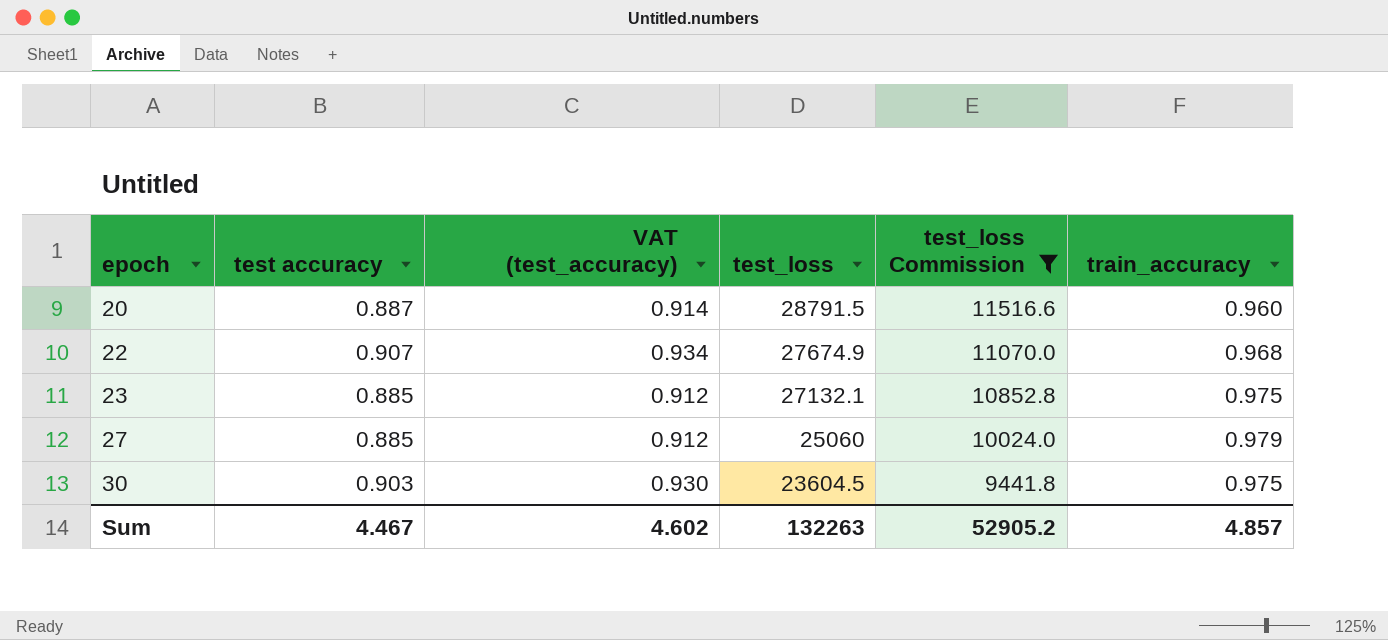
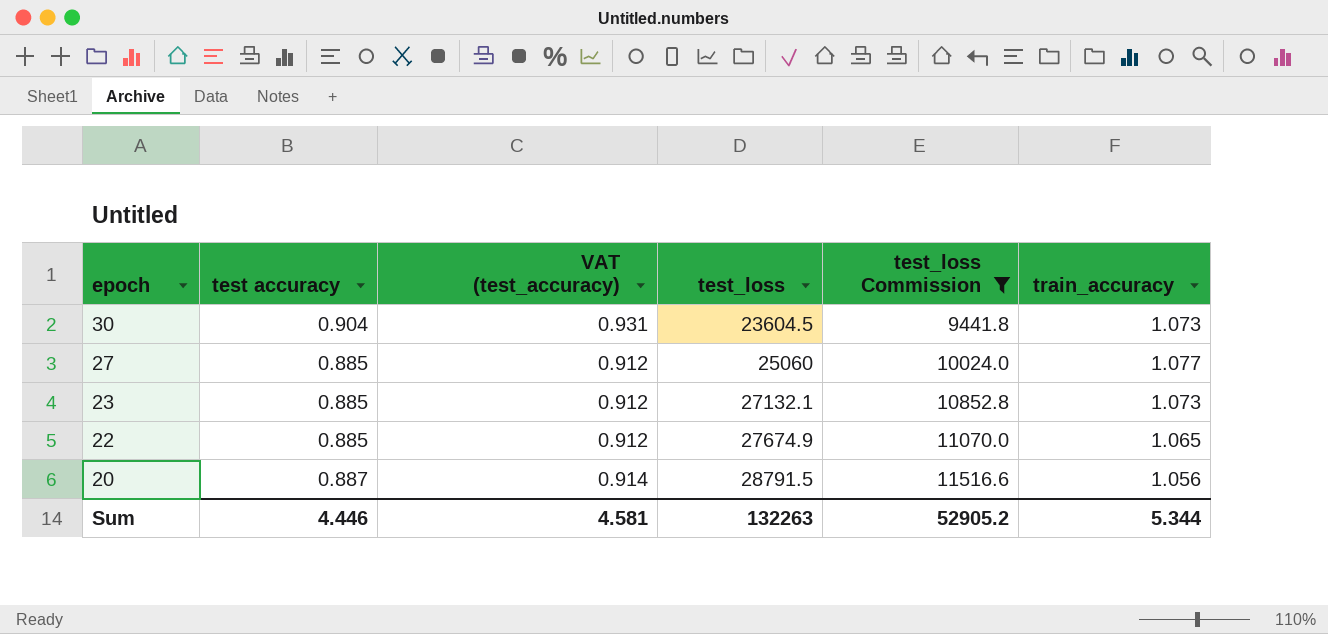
row order: epoch ascending -> epoch descending
30 | test accuracy: 0.903 -> 0.904
30 | VAT (test_accuracy): 0.930 -> 0.931
30 | train_accuracy: 0.975 -> 1.073
27 | train_accuracy: 0.979 -> 1.077
23 | train_accuracy: 0.975 -> 1.073
22 | test accuracy: 0.907 -> 0.885
22 | VAT (test_accuracy): 0.934 -> 0.912
22 | train_accuracy: 0.968 -> 1.065
20 | train_accuracy: 0.960 -> 1.056
Sum | test accuracy: 4.467 -> 4.446
Sum | VAT (test_accuracy): 4.602 -> 4.581
Sum | train_accuracy: 4.857 -> 5.344

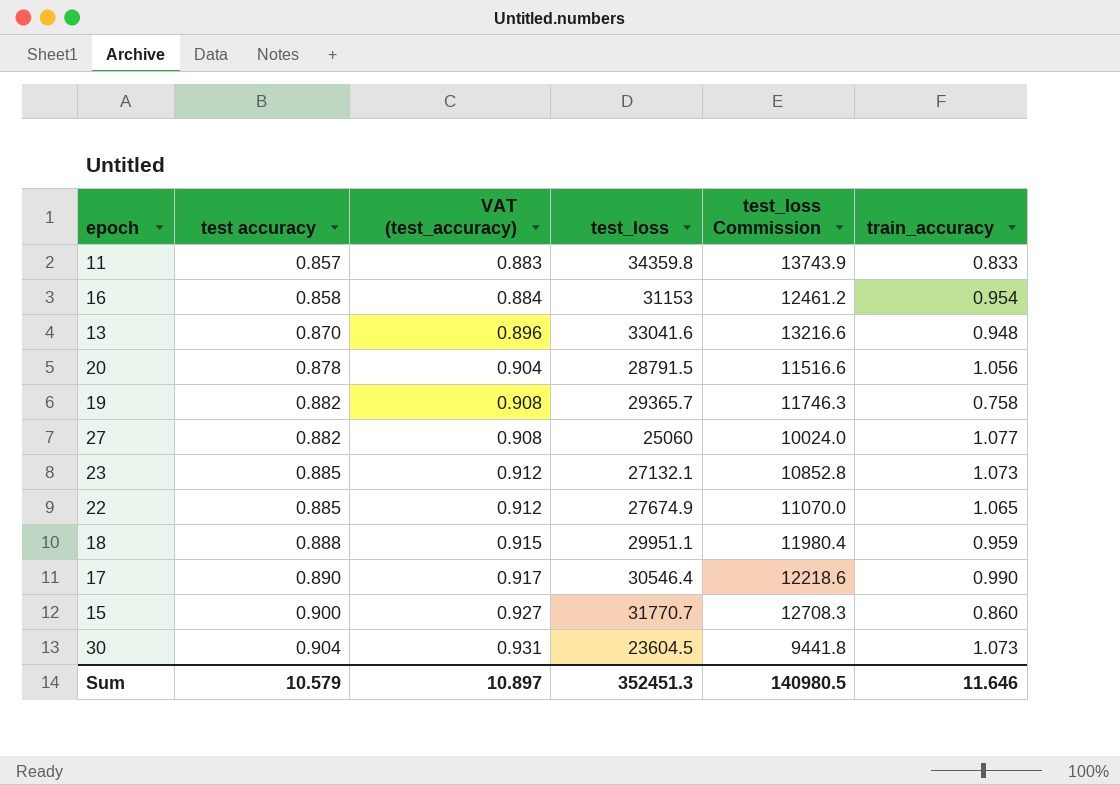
filter: test_loss Commission <= 11516.6 -> none
row order: epoch descending -> test accuracy ascending
20 | test accuracy: 0.887 -> 0.878
20 | VAT (test_accuracy): 0.914 -> 0.904
27 | test accuracy: 0.885 -> 0.882
27 | VAT (test_accuracy): 0.912 -> 0.908
Sum | test accuracy: 4.446 -> 10.579
Sum | VAT (test_accuracy): 4.581 -> 10.897
Sum | test_loss: 132263 -> 352451.3
Sum | test_loss Commission: 52905.2 -> 140980.5
Sum | train_accuracy: 5.344 -> 11.646

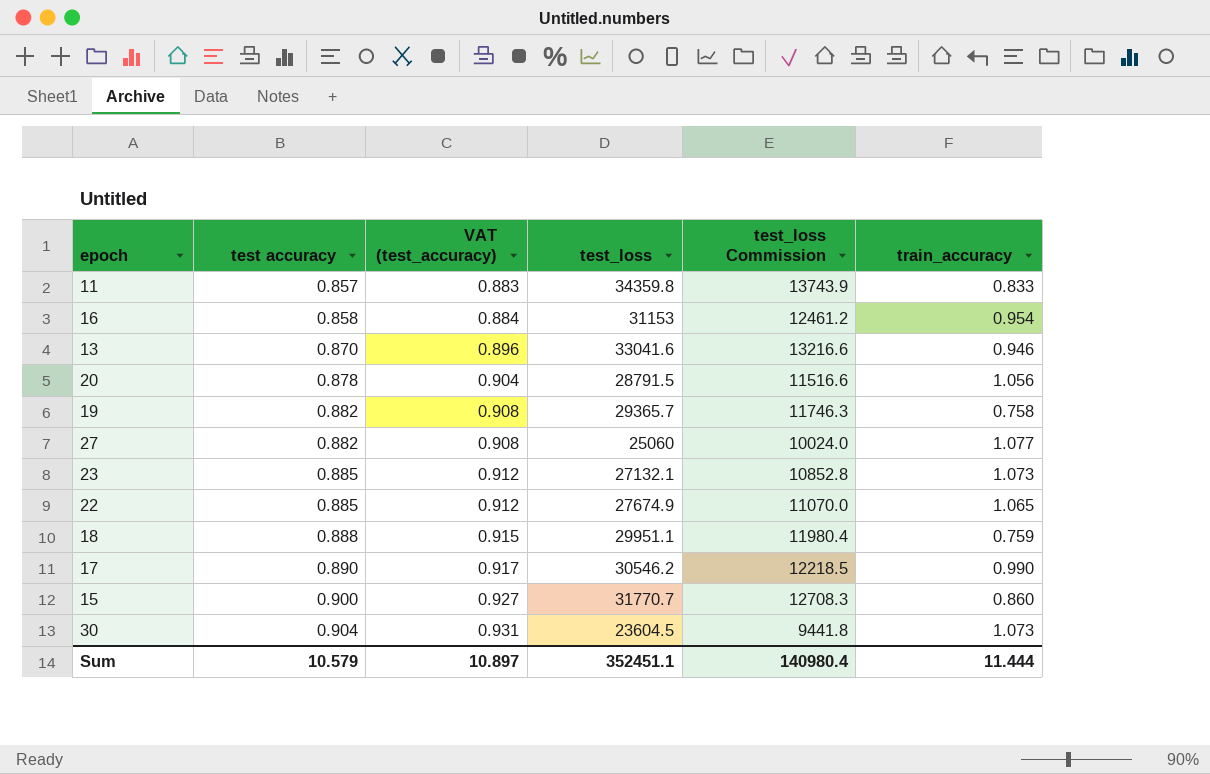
13 | train_accuracy: 0.948 -> 0.946
18 | train_accuracy: 0.959 -> 0.759
17 | test_loss: 30546.4 -> 30546.2
17 | test_loss Commission: 12218.6 -> 12218.5
Sum | test_loss: 352451.3 -> 352451.1
Sum | test_loss Commission: 140980.5 -> 140980.4
Sum | train_accuracy: 11.646 -> 11.444

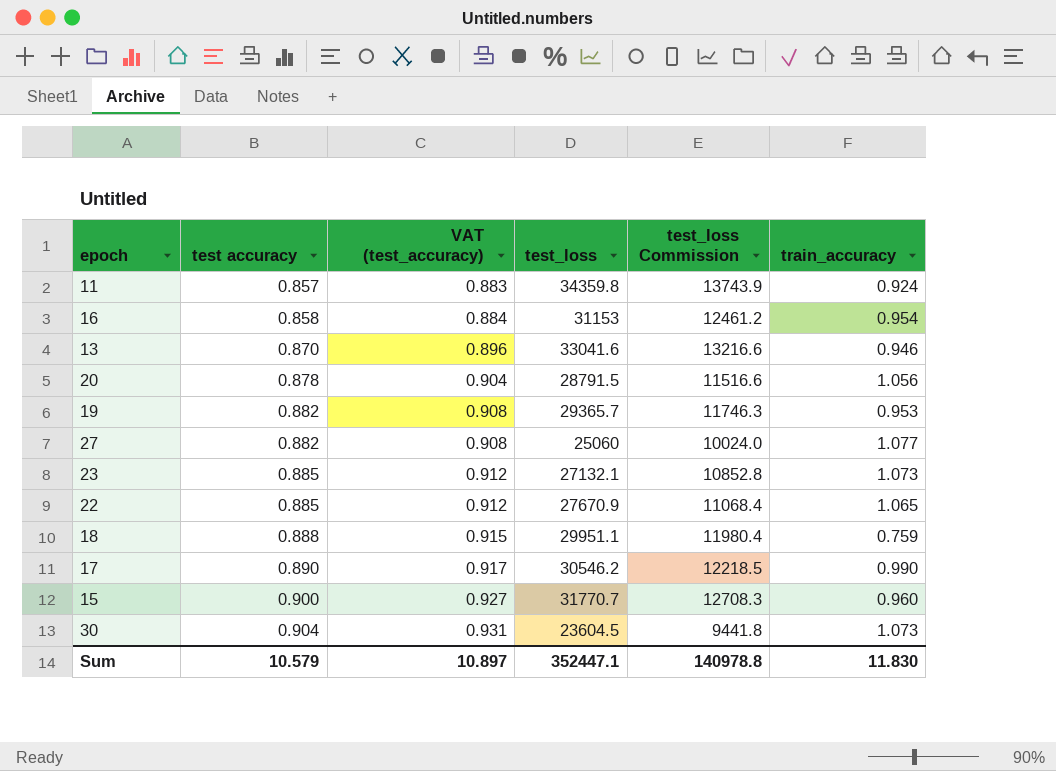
11 | train_accuracy: 0.833 -> 0.924
19 | train_accuracy: 0.758 -> 0.953
22 | test_loss: 27674.9 -> 27670.9
22 | test_loss Commission: 11070.0 -> 11068.4
15 | train_accuracy: 0.860 -> 0.960
Sum | test_loss: 352451.1 -> 352447.1
Sum | test_loss Commission: 140980.4 -> 140978.8
Sum | train_accuracy: 11.444 -> 11.830

